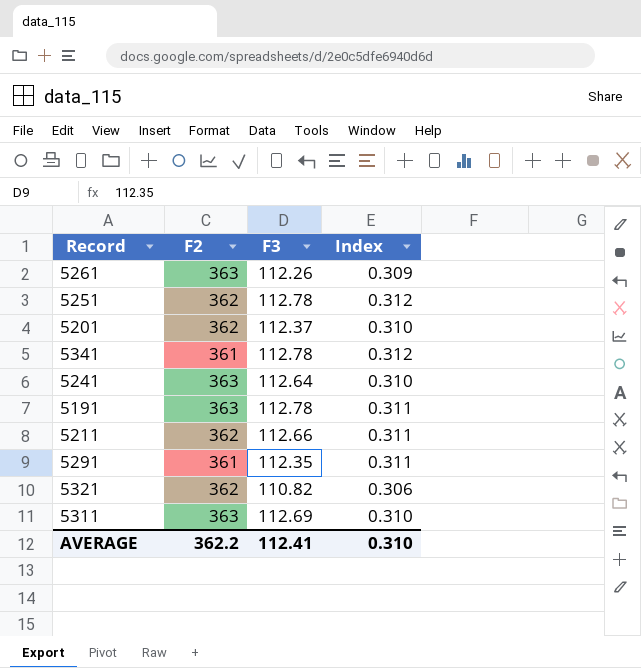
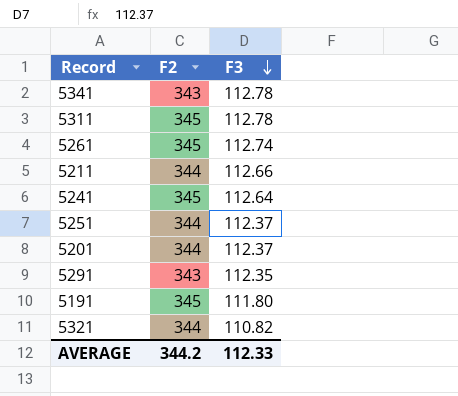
row order: none -> F3 descending
column Index | formula: [F3] / [F2] -> none
5341 | F2: 361 -> 343
5311 | F2: 363 -> 345
5311 | F3: 112.69 -> 112.78
5261 | F2: 363 -> 345
5261 | F3: 112.26 -> 112.74
5211 | F2: 362 -> 344
5241 | F2: 363 -> 345
5251 | F2: 362 -> 344
5251 | F3: 112.78 -> 112.37
5201 | F2: 362 -> 344
5291 | F2: 361 -> 343
5191 | F2: 363 -> 345
5191 | F3: 112.78 -> 111.80
5321 | F2: 362 -> 344
AVERAGE | F2: 362.2 -> 344.2
AVERAGE | F3: 112.41 -> 112.33

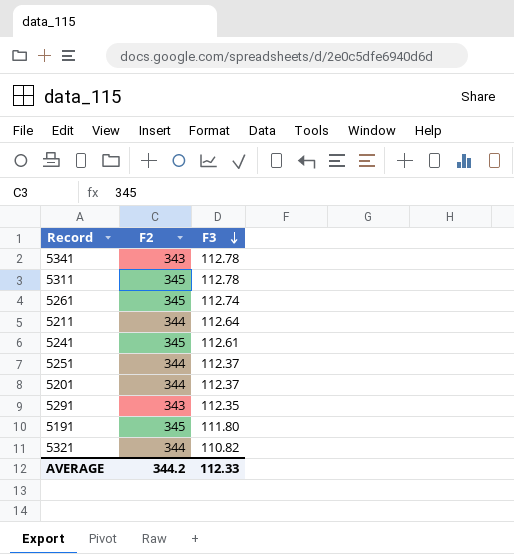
5211 | F3: 112.66 -> 112.64
5241 | F3: 112.64 -> 112.61

